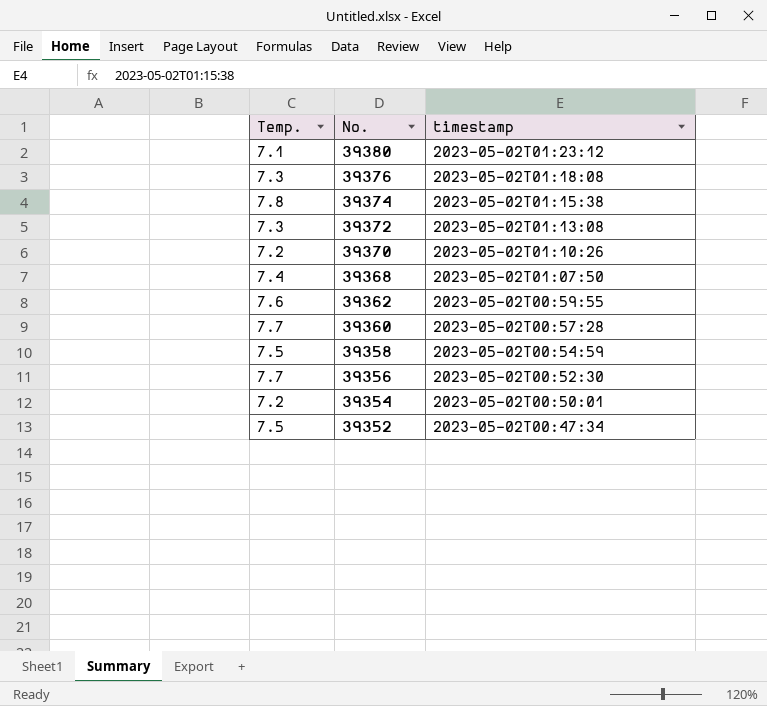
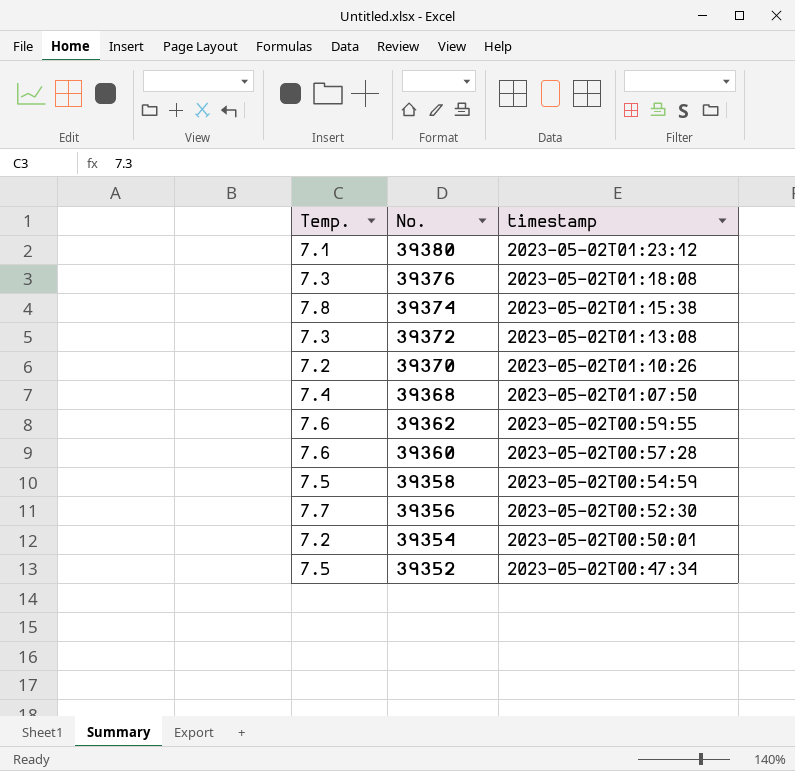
39360 | Temp.: 7.7 -> 7.6

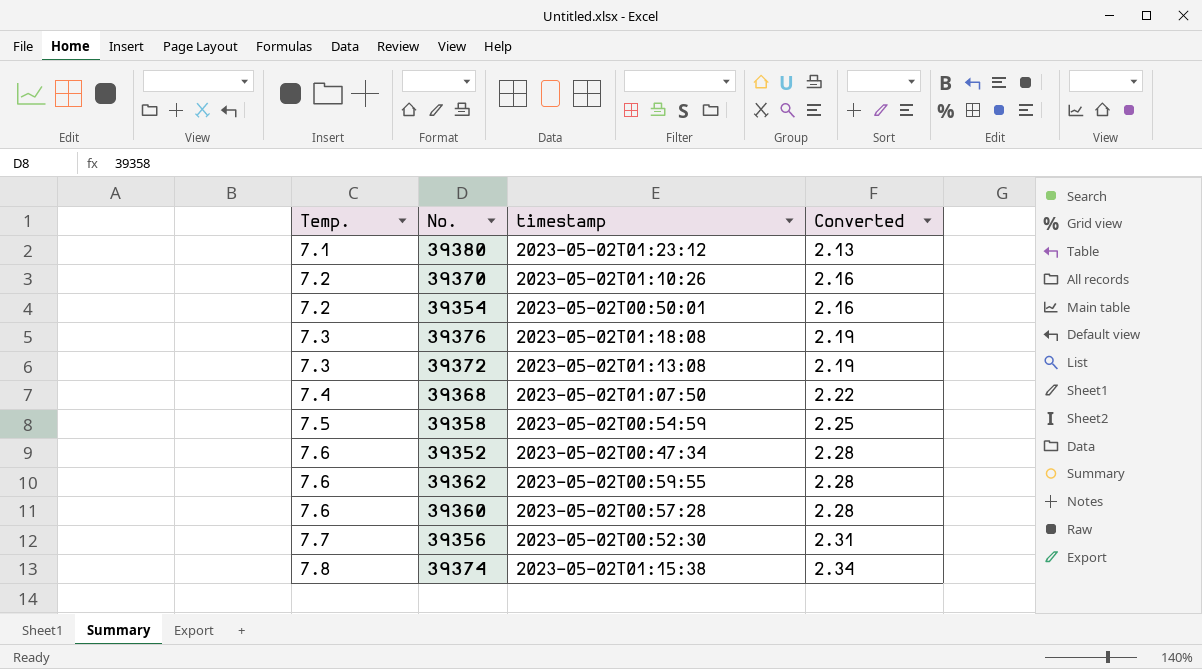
row order: No. descending -> Temp. ascending
column Converted | formula: none -> [Temp.] * 0.3
39352 | Temp.: 7.5 -> 7.6

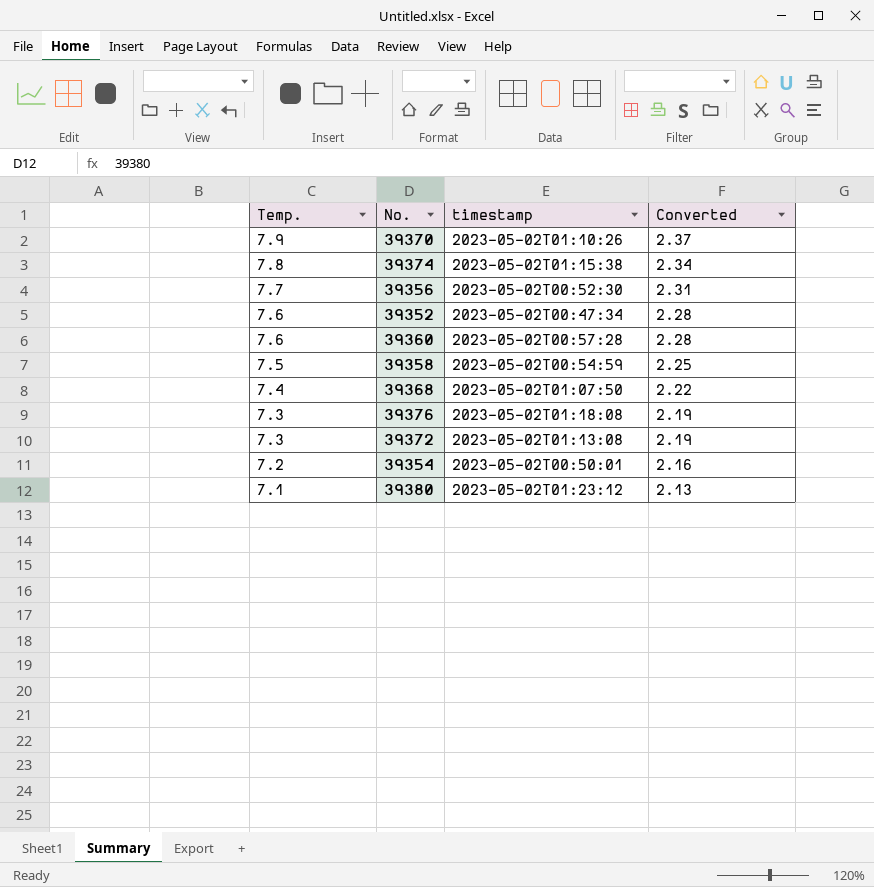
row order: Temp. ascending -> Temp. descending
row 39362: 7.6 | 2023-05-02T00:59:55 | 2.28 -> none
39370 | Temp.: 7.2 -> 7.9
39370 | Converted: 2.16 -> 2.37

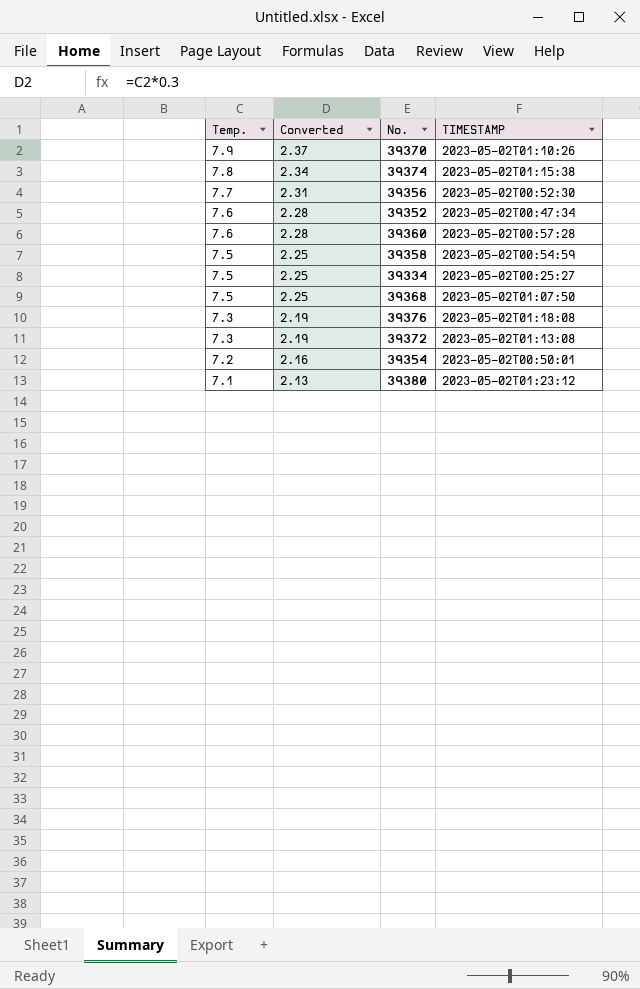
column Converted | position: 4 -> 2
column name: timestamp -> TIMESTAMP
row 39334: none -> 7.5 | 2.25 | 2023-05-02T00:25:27
39368 | Temp.: 7.4 -> 7.5
39368 | Converted: 2.22 -> 2.25

